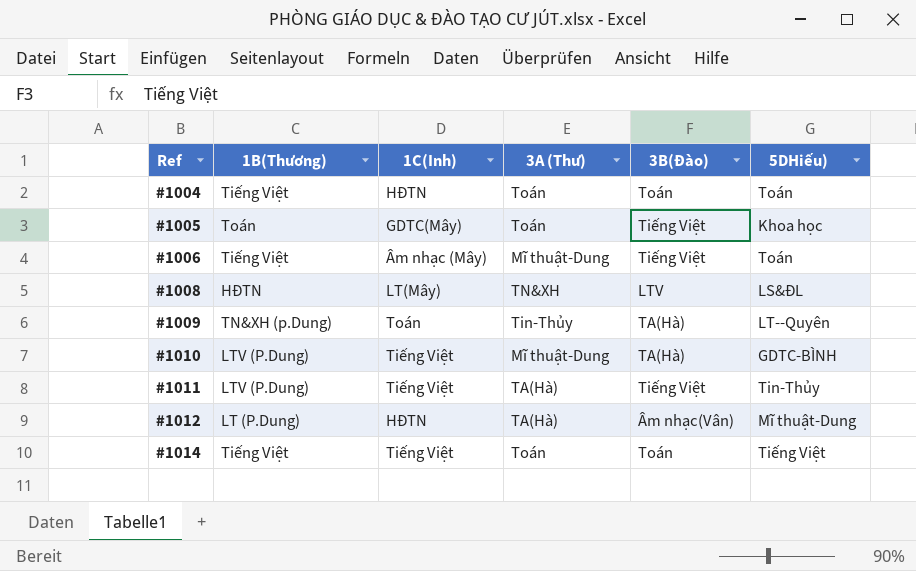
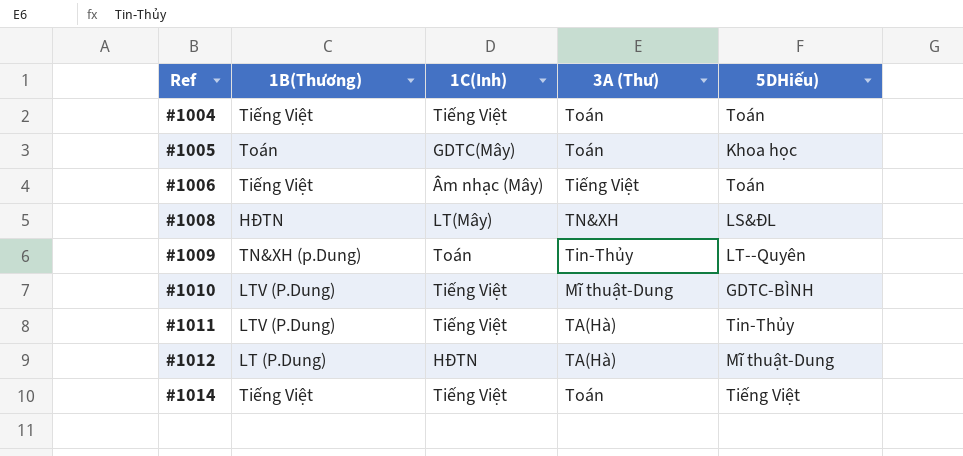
column 3B(Đào) | position: 5 -> none
#1004 | 1C(Inh): HĐTN -> Tiếng Việt
#1006 | 3A (Thư): Mĩ thuật-Dung -> Tiếng Việt

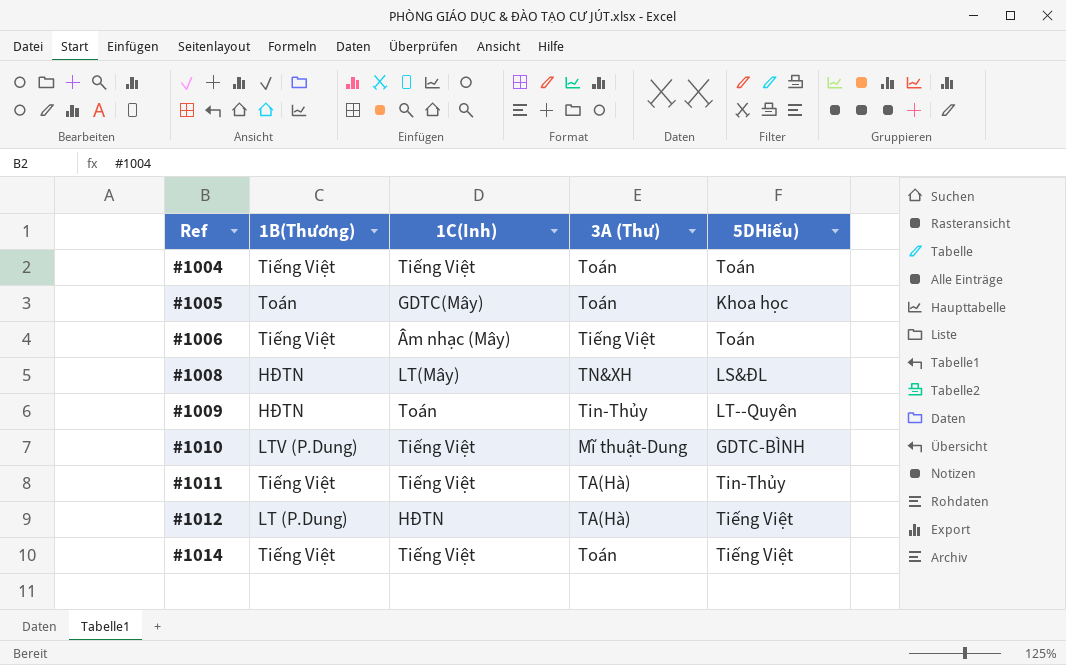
#1009 | 1B(Thương): TN&XH (p.Dung) -> HĐTN
#1011 | 1B(Thương): LTV (P.Dung) -> Tiếng Việt
#1012 | 5DHiếu): Mĩ thuật-Dung -> Tiếng Việt

